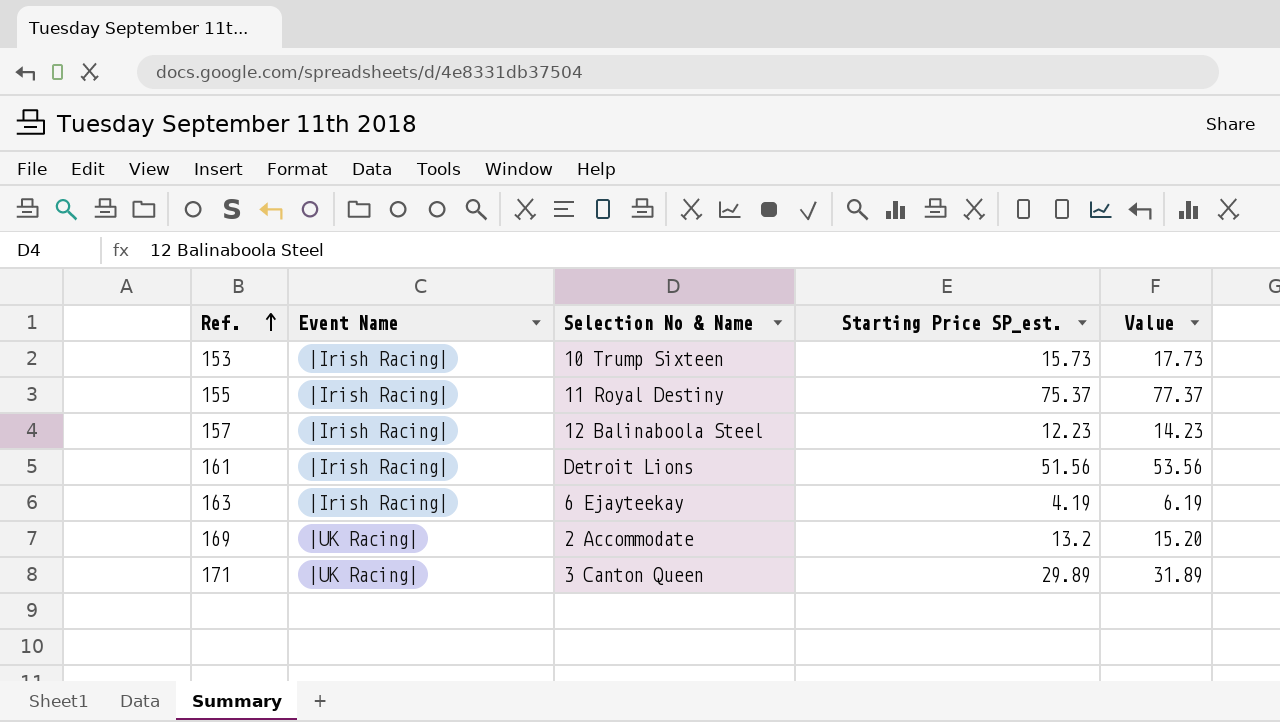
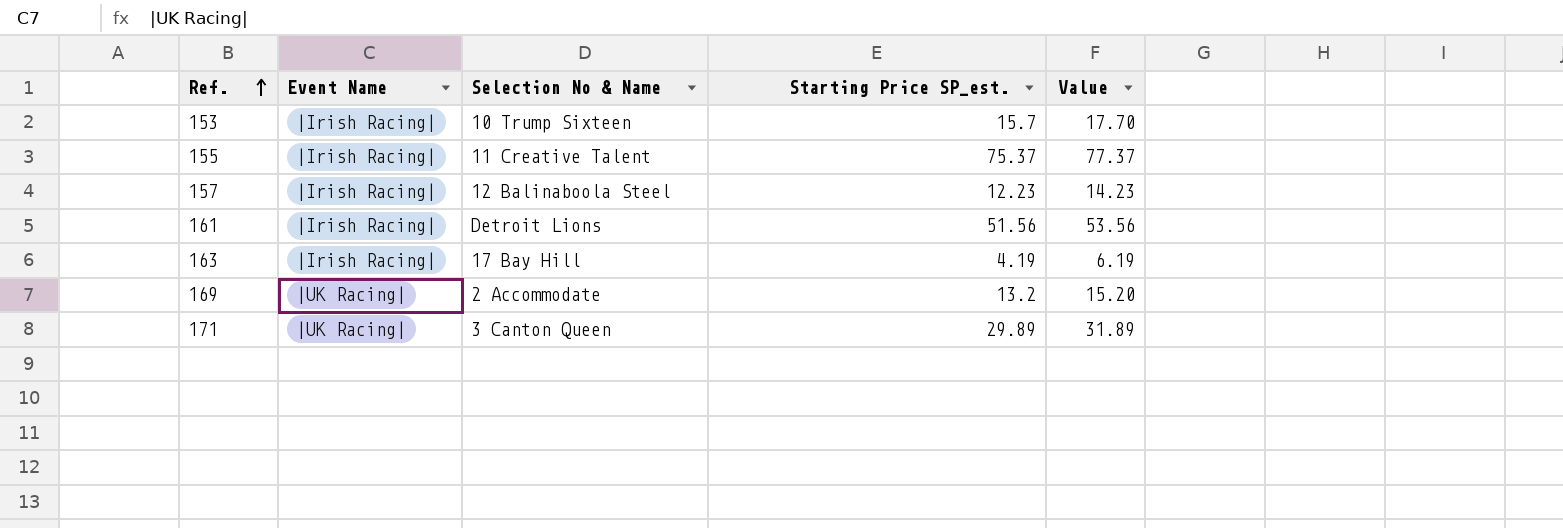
153 | Starting Price SP_est.: 15.73 -> 15.7
153 | Value: 17.73 -> 17.70
155 | Selection No & Name: 11 Royal Destiny -> 11 Creative Talent
163 | Selection No & Name: 6 Ejayteekay -> 17 Bay Hill

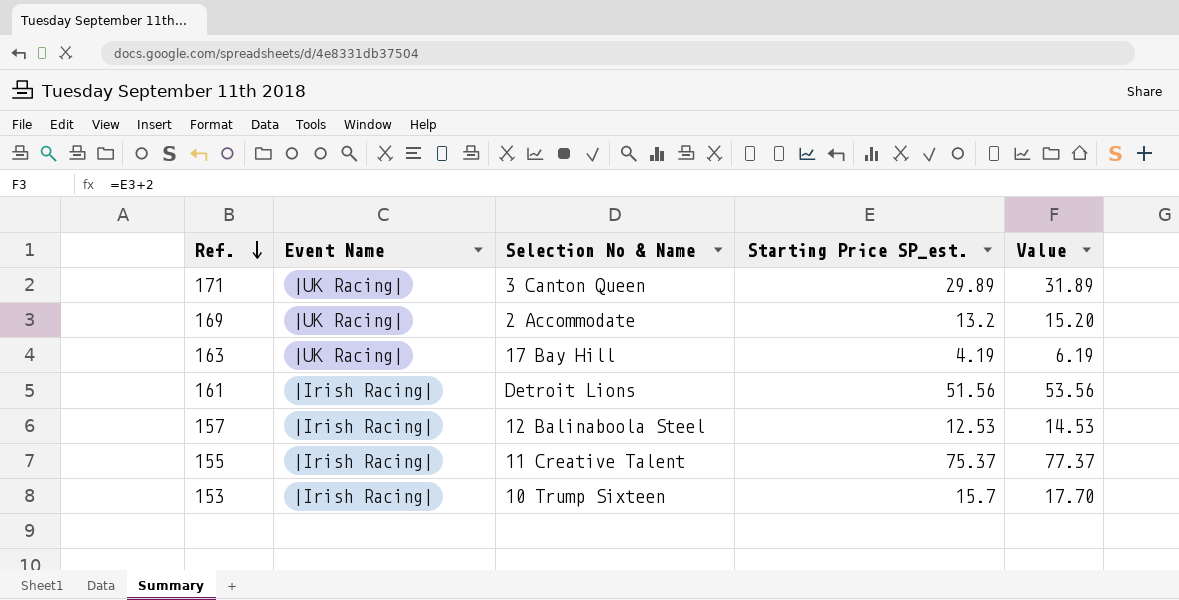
row order: Ref. ascending -> Ref. descending
163 | Event Name: |Irish Racing| -> |UK Racing|
157 | Starting Price SP_est.: 12.23 -> 12.53
157 | Value: 14.23 -> 14.53

